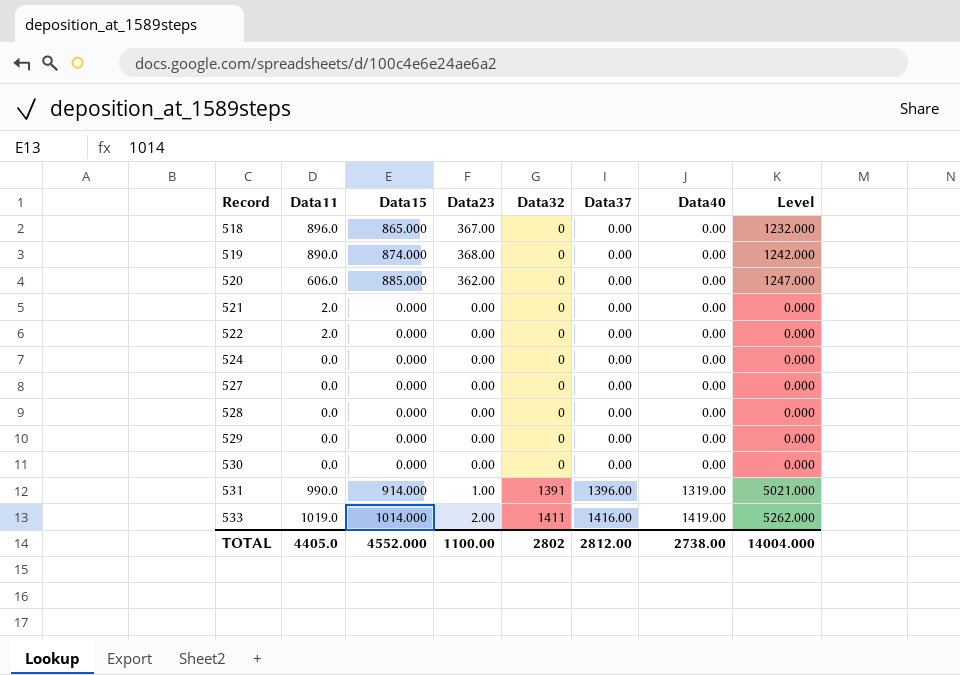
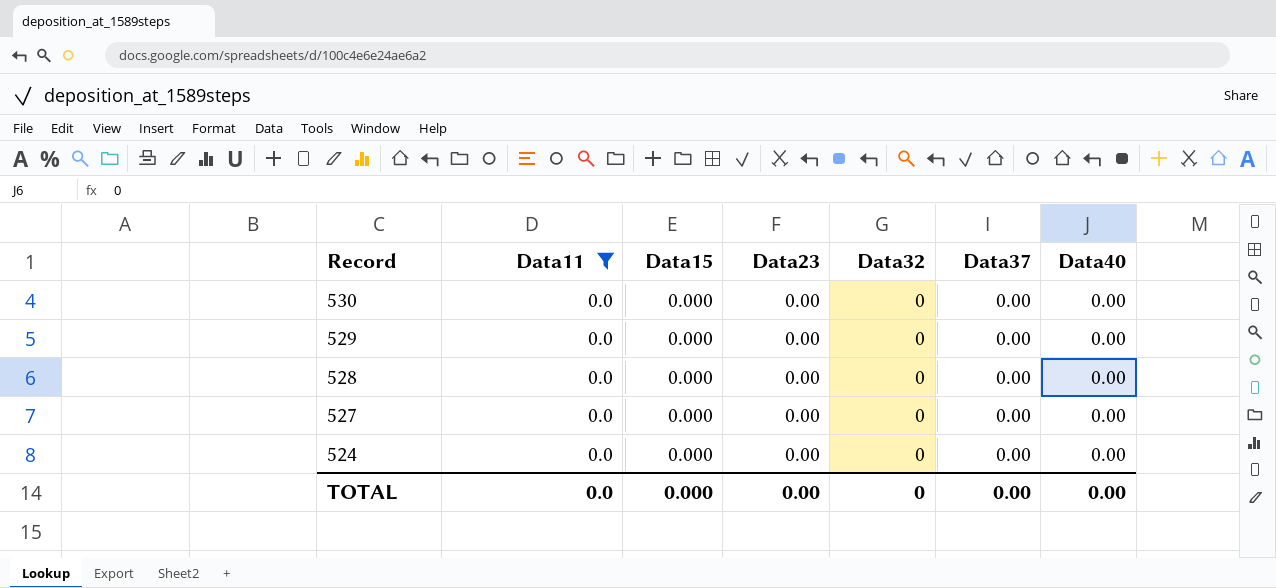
filter: none -> Data11 = 0.0
row order: Record ascending -> Record descending
column Level | formula: [Data15] + [Data23] + [Data32] + [Data37] + [Data40] -> none
TOTAL | Data11: 4405.0 -> 0.0
TOTAL | Data15: 4552.000 -> 0.000
TOTAL | Data23: 1100.00 -> 0.00
TOTAL | Data32: 2802 -> 0
TOTAL | Data37: 2812.00 -> 0.00
TOTAL | Data40: 2738.00 -> 0.00

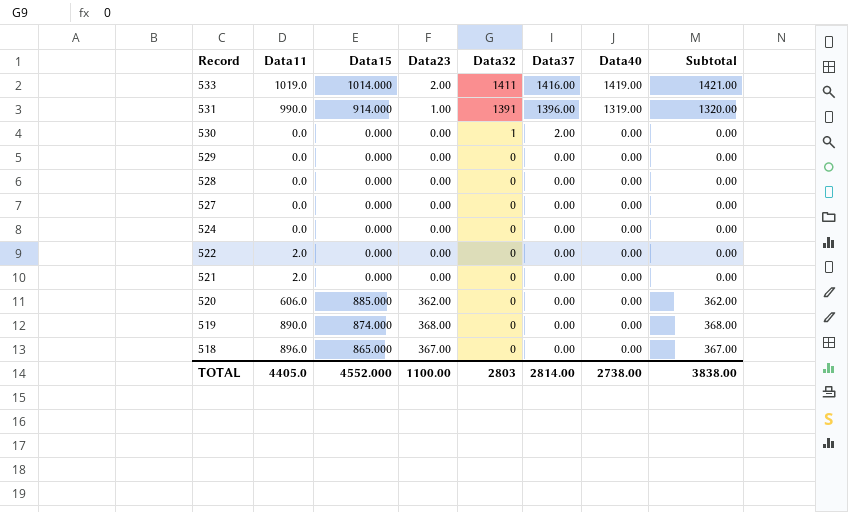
filter: Data11 = 0.0 -> none
column Subtotal | formula: none -> [Data23] + [Data40]
530 | Data32: 0 -> 1
530 | Data37: 0.00 -> 2.00
TOTAL | Data11: 0.0 -> 4405.0
TOTAL | Data15: 0.000 -> 4552.000
TOTAL | Data23: 0.00 -> 1100.00
TOTAL | Data32: 0 -> 2803
TOTAL | Data37: 0.00 -> 2814.00
TOTAL | Data40: 0.00 -> 2738.00

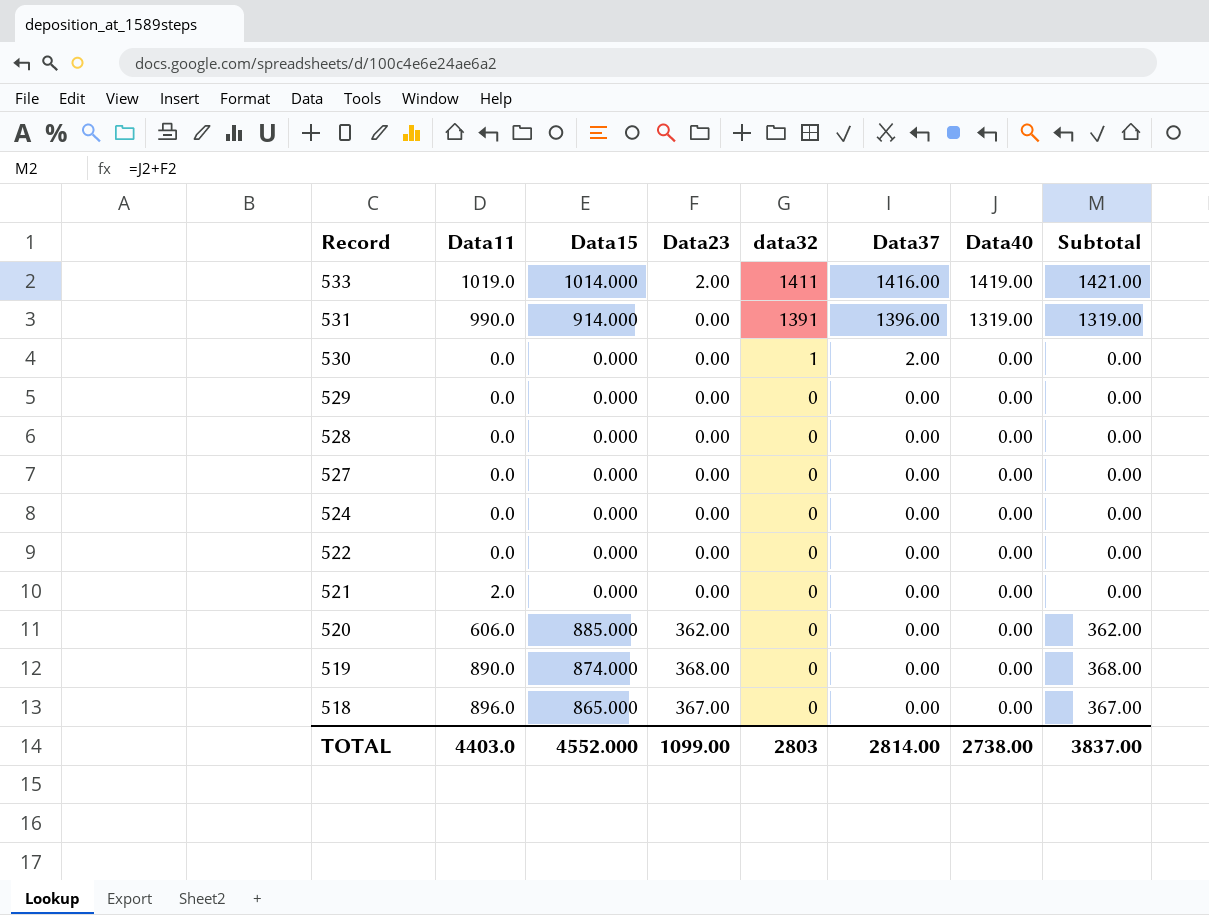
column name: Data32 -> data32
531 | Data23: 1.00 -> 0.00
531 | Subtotal: 1320.00 -> 1319.00
522 | Data11: 2.0 -> 0.0
TOTAL | Data11: 4405.0 -> 4403.0
TOTAL | Data23: 1100.00 -> 1099.00
TOTAL | Subtotal: 3838.00 -> 3837.00

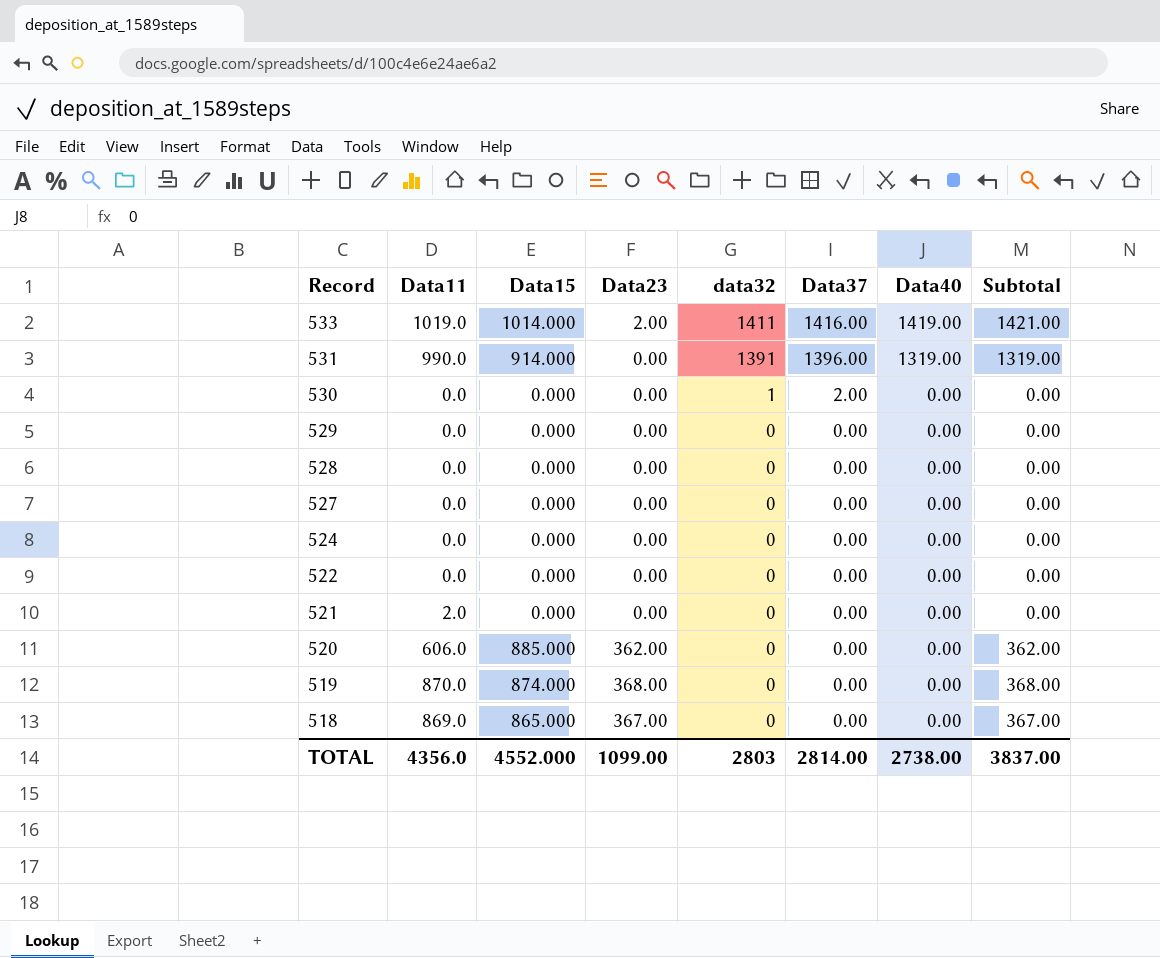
519 | Data11: 890.0 -> 870.0
518 | Data11: 896.0 -> 869.0
TOTAL | Data11: 4403.0 -> 4356.0

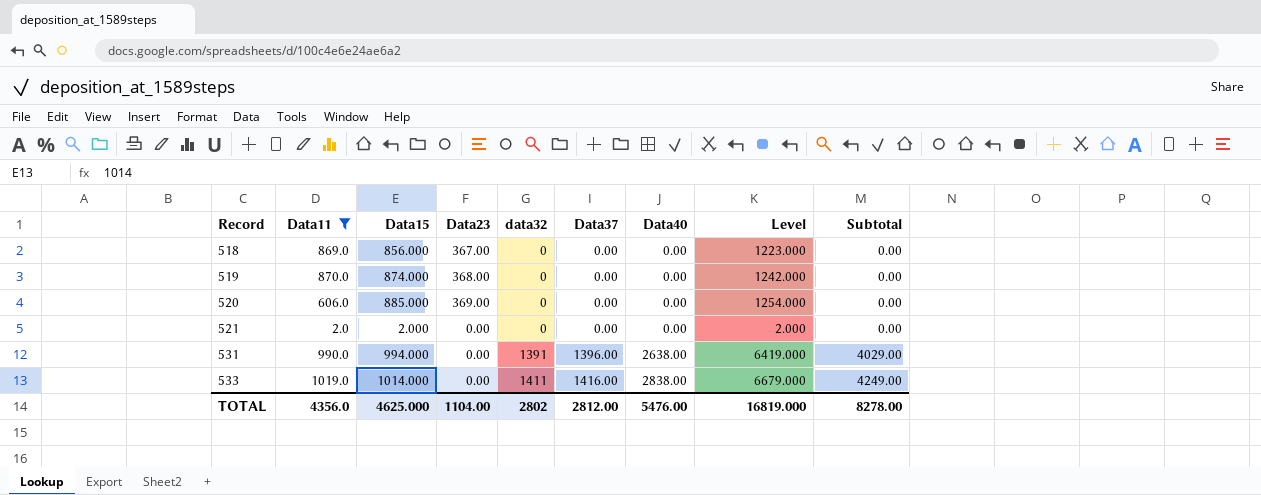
filter: none -> Data11 != 0.0
row order: Record descending -> Record ascending
column Level | formula: none -> [Data15] + [Data23] + [data32] + [Data37] + [Data40]
column Subtotal | formula: [Data23] + [Data40] -> [data32] + [Data40]
518 | Data15: 865.000 -> 856.000
520 | Data23: 362.00 -> 369.00
521 | Data15: 0.000 -> 2.000
531 | Data15: 914.000 -> 994.000
531 | Data40: 1319.00 -> 2638.00
533 | Data23: 2.00 -> 0.00
533 | Data40: 1419.00 -> 2838.00
TOTAL | Data15: 4552.000 -> 4625.000
TOTAL | Data23: 1099.00 -> 1104.00
TOTAL | data32: 2803 -> 2802
TOTAL | Data37: 2814.00 -> 2812.00
TOTAL | Data40: 2738.00 -> 5476.00
TOTAL | Subtotal: 3837.00 -> 8278.00

